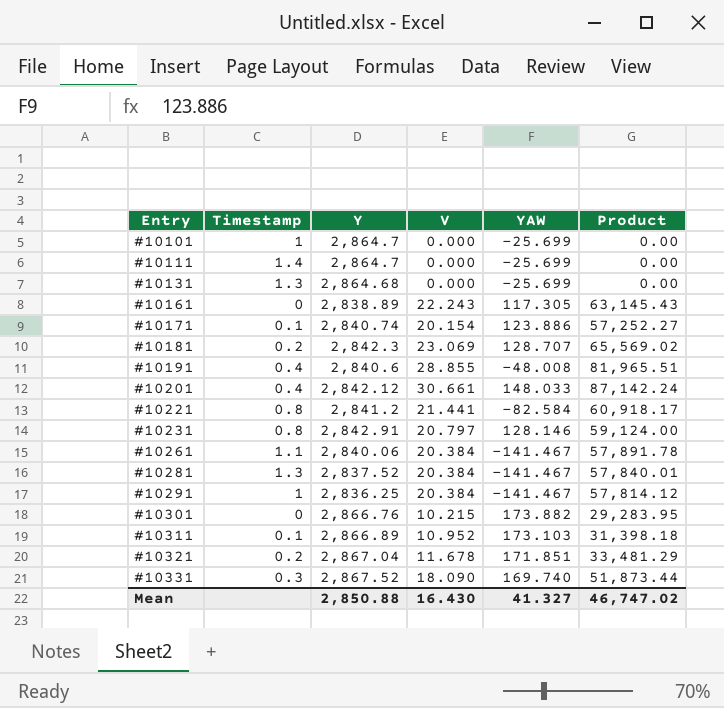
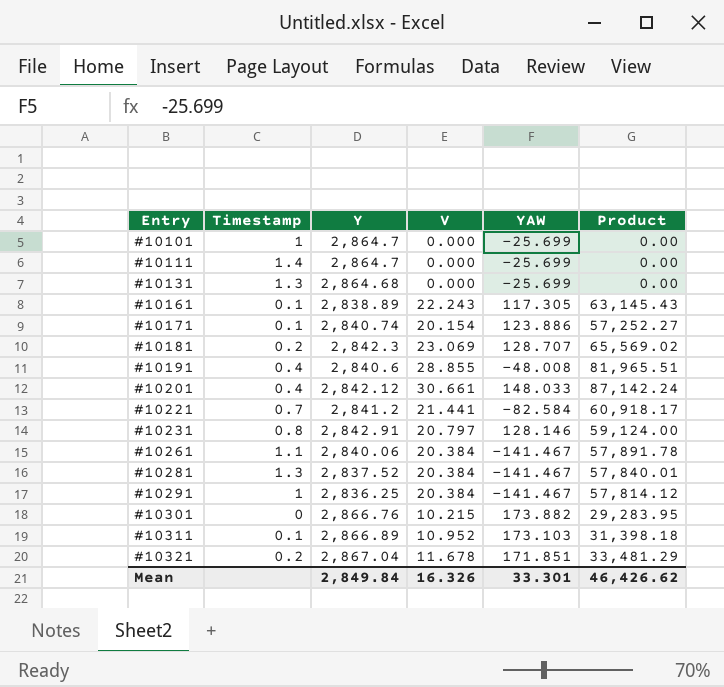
row #10331: 0.3 | 2,867.52 | 18.090 | 169.740 | 51,873.44 -> none
#10161 | Timestamp: 0 -> 0.1
#10221 | Timestamp: 0.8 -> 0.7
Mean | Y: 2,850.88 -> 2,849.84
Mean | V: 16.430 -> 16.326
Mean | YAW: 41.327 -> 33.301
Mean | Product: 46,747.02 -> 46,426.62

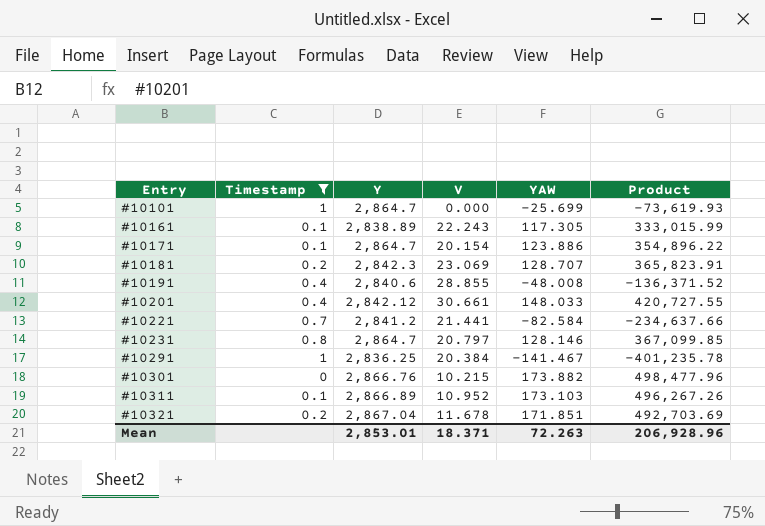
filter: none -> Timestamp <= 1
column Product | formula: [Y] * [V] -> [Y] * [YAW]
#10171 | Y: 2,840.74 -> 2,864.7
#10231 | Y: 2,842.91 -> 2,864.7
Mean | Y: 2,849.84 -> 2,853.01
Mean | V: 16.326 -> 18.371
Mean | YAW: 33.301 -> 72.263
Mean | Product: 46,426.62 -> 206,928.96

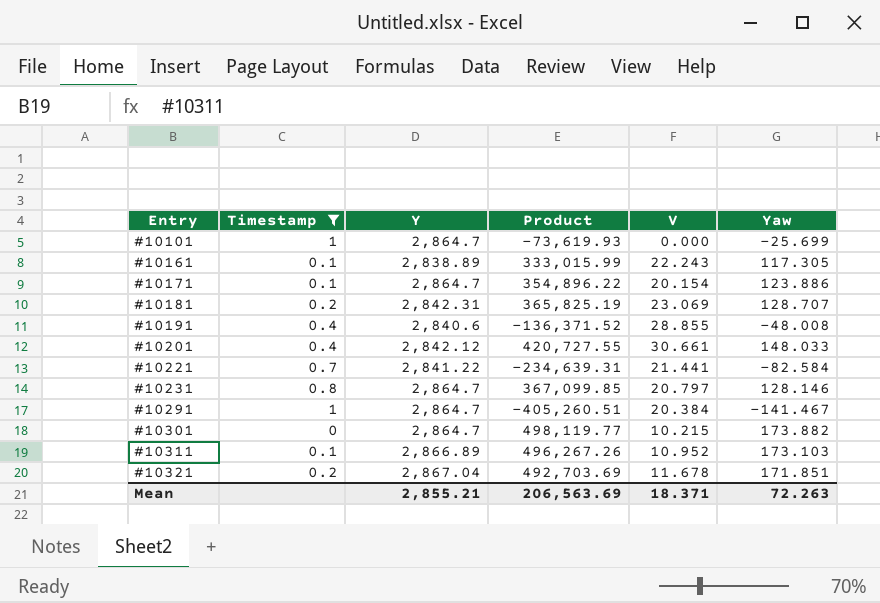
column Product | position: 6 -> 4
column name: YAW -> Yaw
#10181 | Y: 2,842.3 -> 2,842.31
#10181 | Product: 365,823.91 -> 365,825.19
#10221 | Y: 2,841.2 -> 2,841.22
#10221 | Product: -234,637.66 -> -234,639.31
#10291 | Y: 2,836.25 -> 2,864.7
#10291 | Product: -401,235.78 -> -405,260.51
#10301 | Y: 2,866.76 -> 2,864.7
#10301 | Product: 498,477.96 -> 498,119.77
Mean | Y: 2,853.01 -> 2,855.21
Mean | Product: 206,928.96 -> 206,563.69

